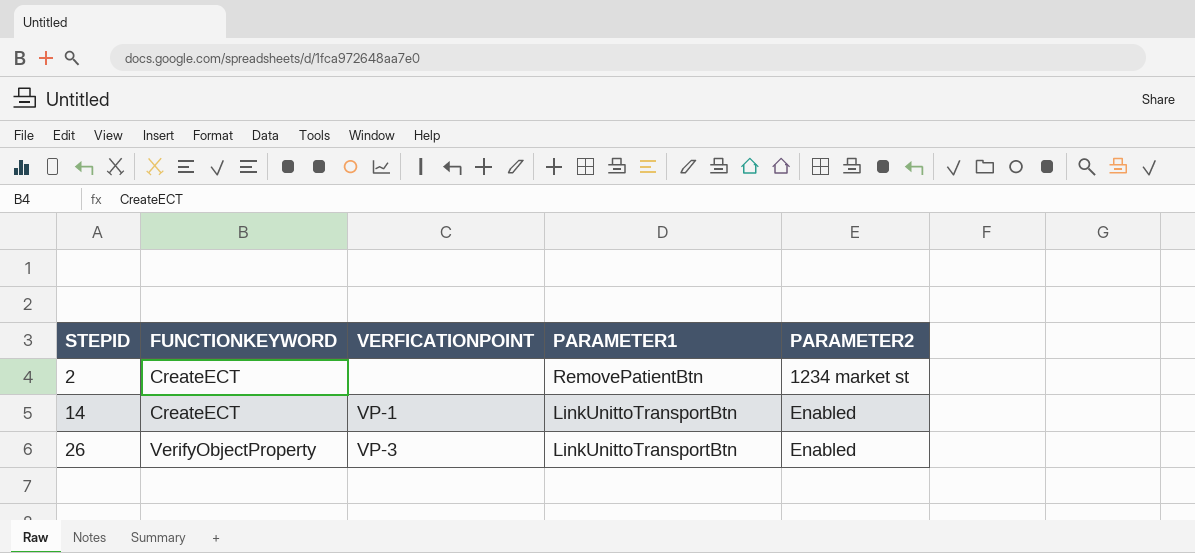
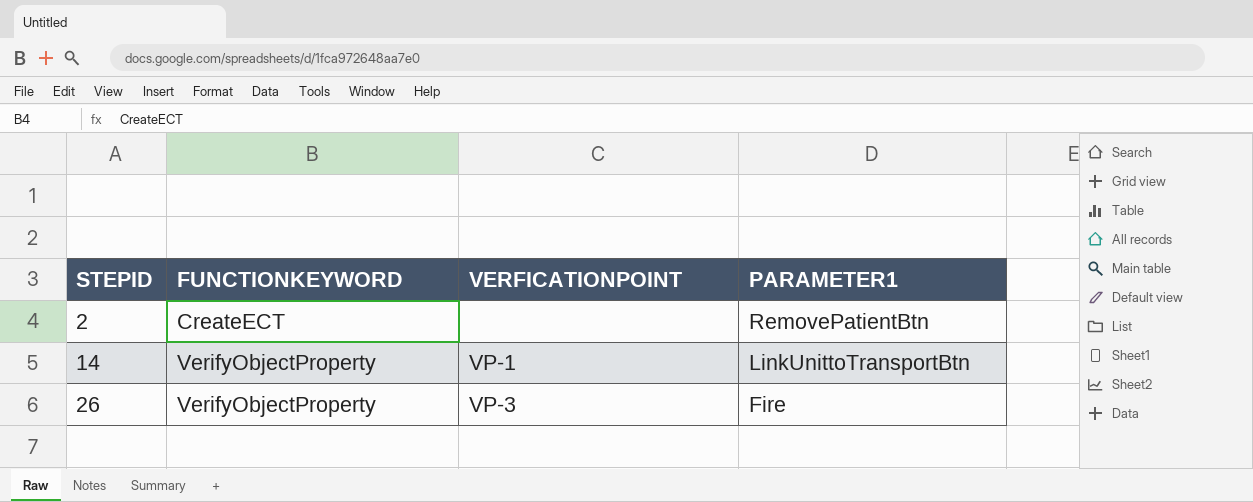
column PARAMETER2 | position: 5 -> none
14 | FUNCTIONKEYWORD: CreateECT -> VerifyObjectProperty
26 | PARAMETER1: LinkUnittoTransportBtn -> Fire

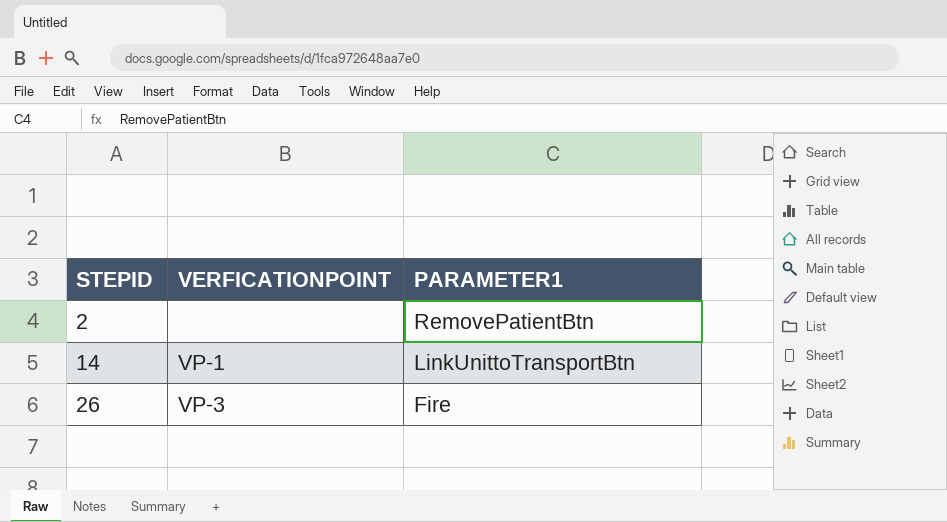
column FUNCTIONKEYWORD | position: 2 -> none

